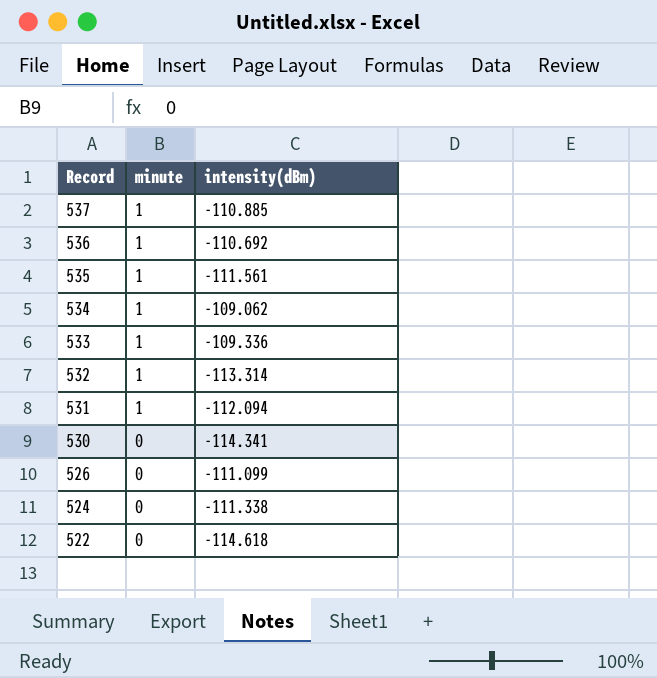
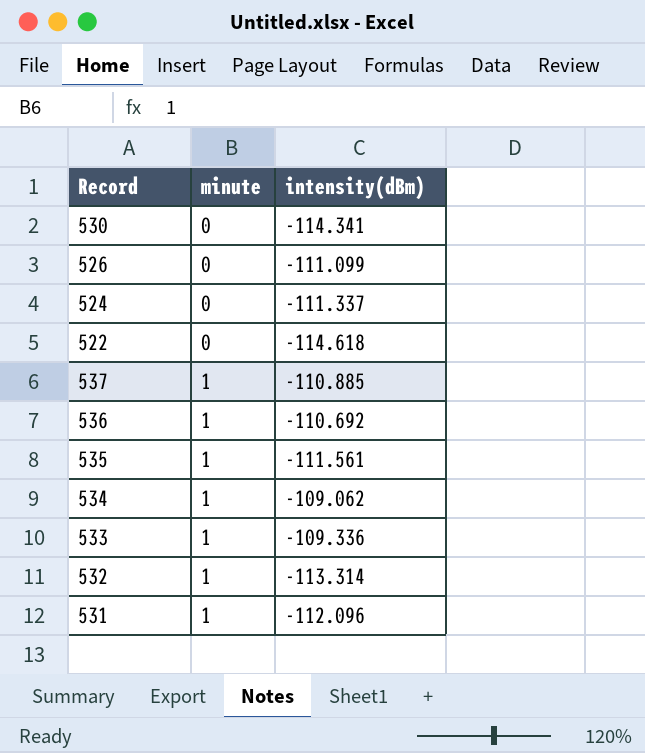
row order: Record descending -> minute ascending
524 | intensity(dBm): -111.338 -> -111.337
531 | intensity(dBm): -112.094 -> -112.096

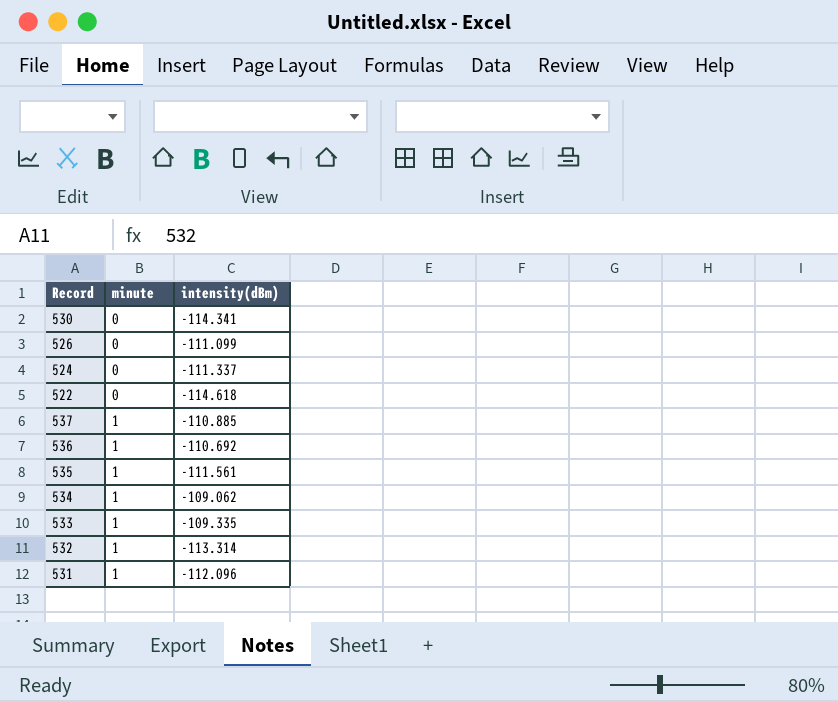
533 | intensity(dBm): -109.336 -> -109.335

